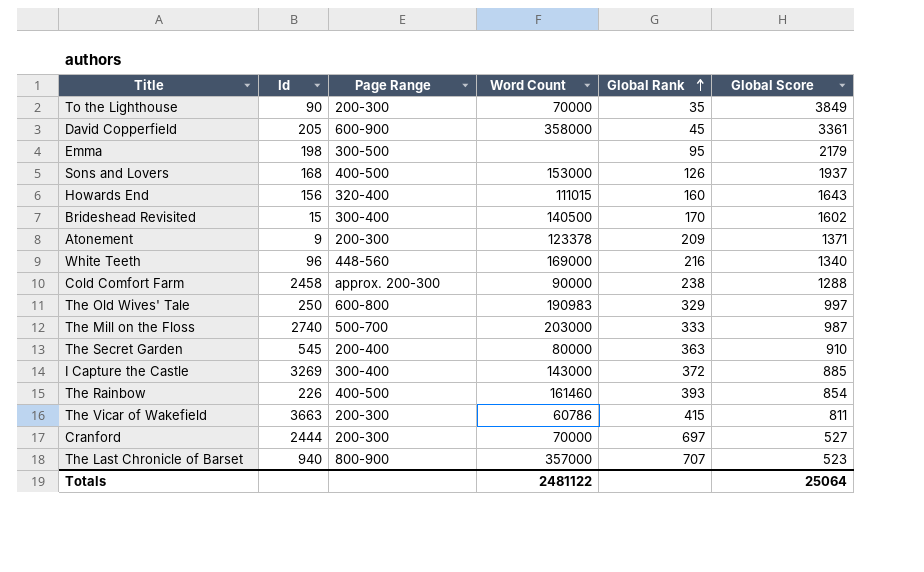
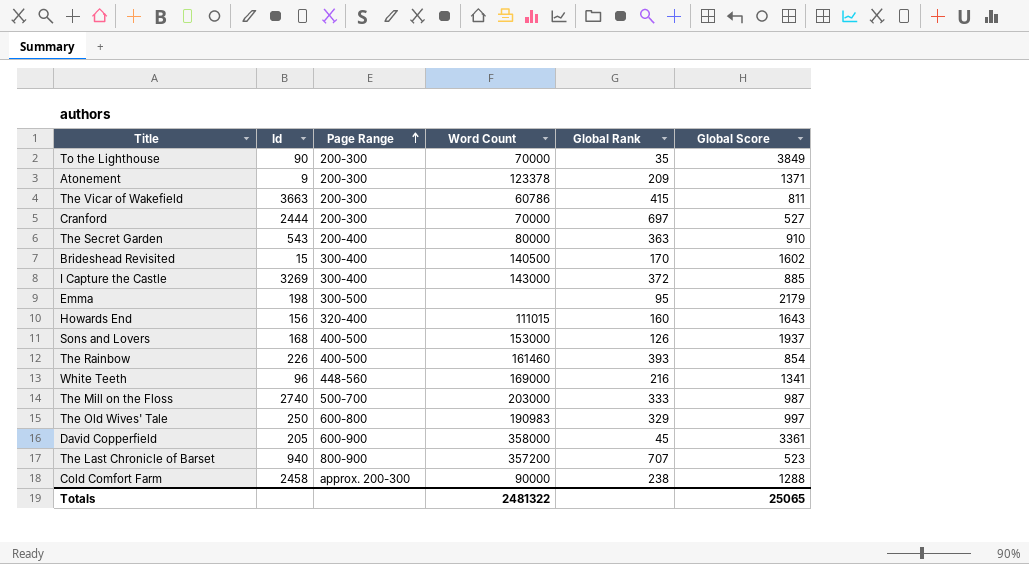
row order: Global Rank ascending -> Page Range ascending
The Secret Garden | Id: 545 -> 543
White Teeth | Global Score: 1340 -> 1341
The Last Chronicle of Barset | Word Count: 357000 -> 357200
Totals | Word Count: 2481122 -> 2481322
Totals | Global Score: 25064 -> 25065

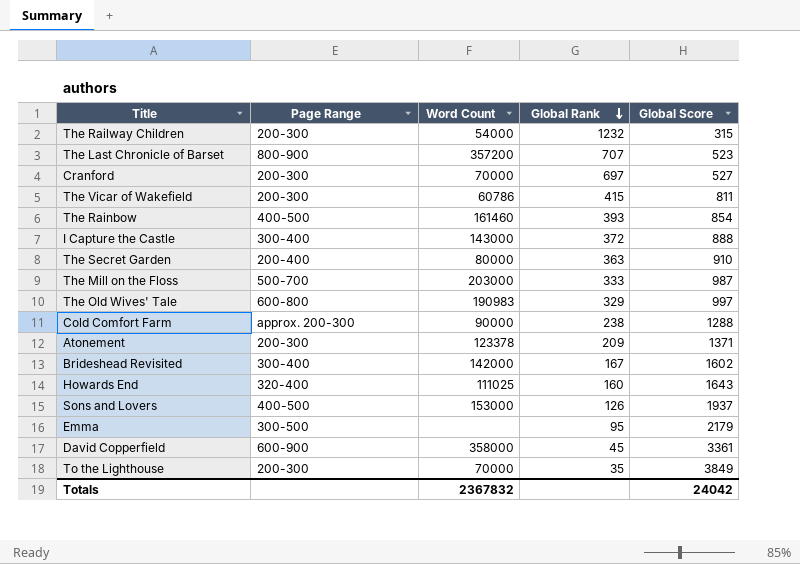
row order: Page Range ascending -> Global Rank descending
column Id | position: 2 -> none
row White Teeth: 96 | 448-560 | 169000 | 216 | 1341 -> none
row The Railway Children: none -> 200-300 | 54000 | 1232 | 315
I Capture the Castle | Global Score: 885 -> 888
Brideshead Revisited | Word Count: 140500 -> 142000
Brideshead Revisited | Global Rank: 170 -> 167
Howards End | Word Count: 111015 -> 111025
Totals | Word Count: 2481322 -> 2367832
Totals | Global Score: 25065 -> 24042

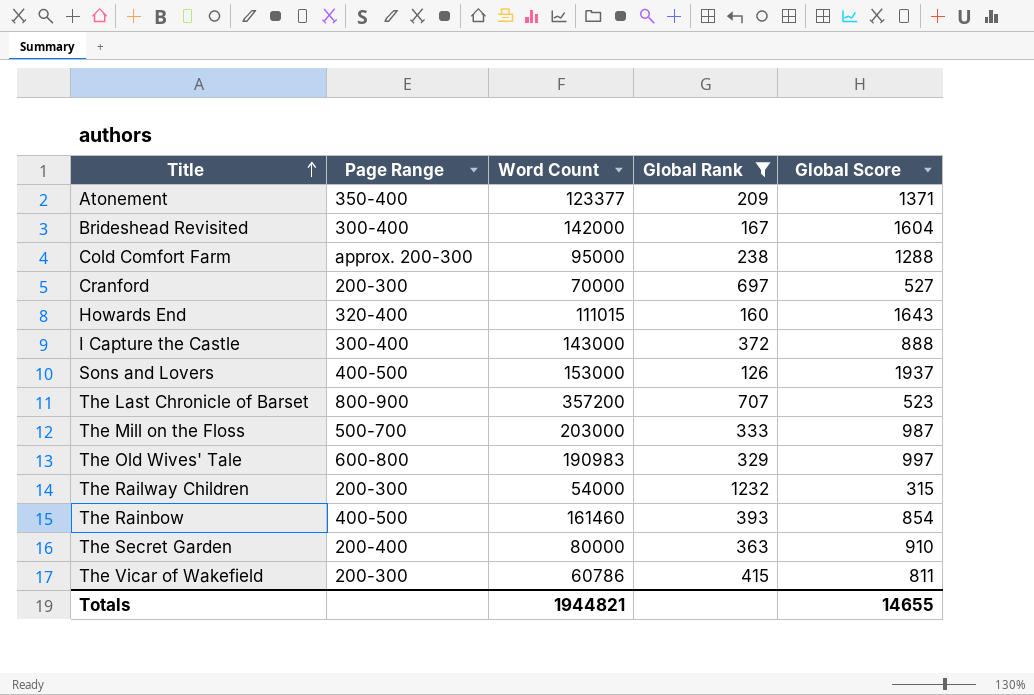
filter: none -> Global Rank >= 126
row order: Global Rank descending -> Title ascending
Atonement | Page Range: 200-300 -> 350-400
Atonement | Word Count: 123378 -> 123377
Brideshead Revisited | Global Score: 1602 -> 1604
Cold Comfort Farm | Word Count: 90000 -> 95000
Howards End | Word Count: 111025 -> 111015
Totals | Word Count: 2367832 -> 1944821
Totals | Global Score: 24042 -> 14655

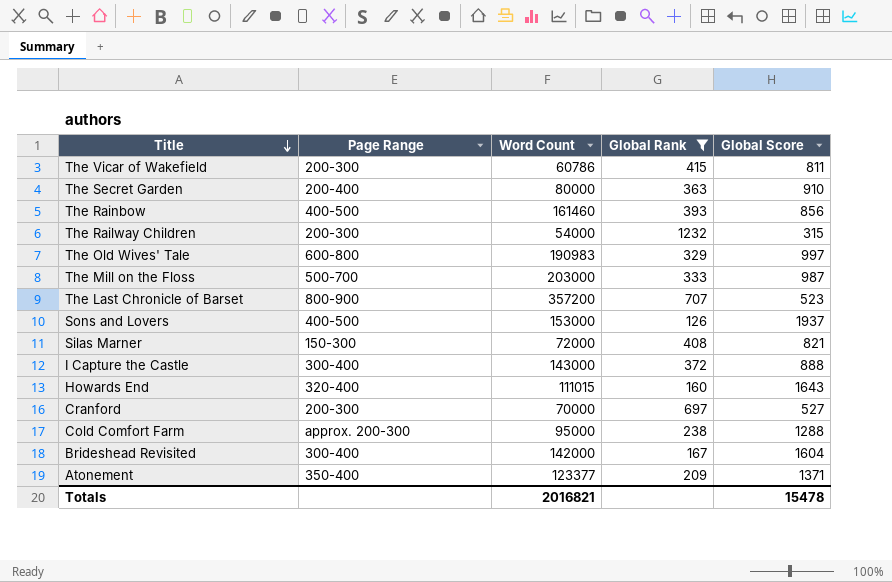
row order: Title ascending -> Title descending
The Rainbow | Global Score: 854 -> 856
row Silas Marner: none -> 150-300 | 72000 | 408 | 821
Totals | Word Count: 1944821 -> 2016821
Totals | Global Score: 14655 -> 15478

